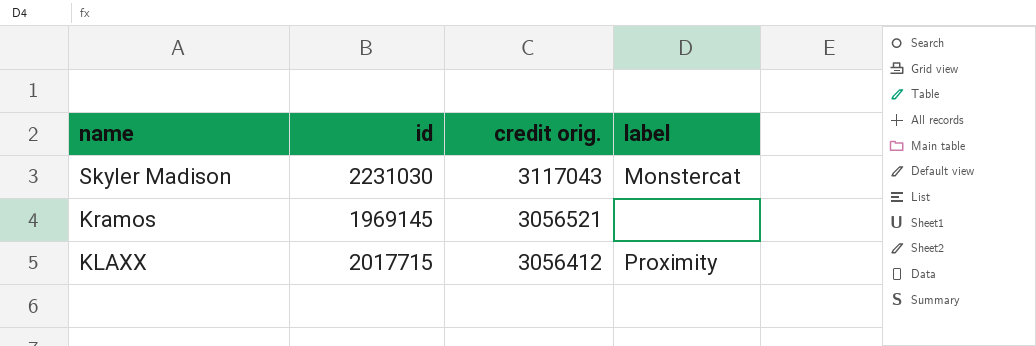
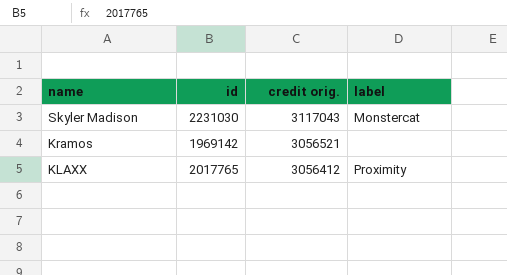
Kramos | id: 1969145 -> 1969142
KLAXX | id: 2017715 -> 2017765

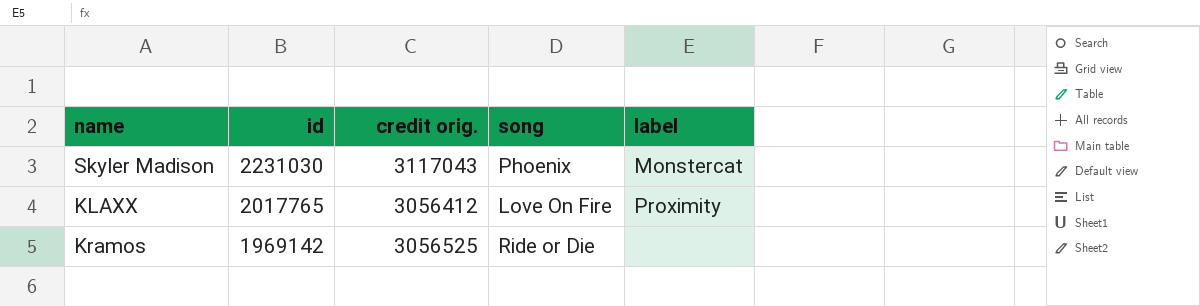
row order: name descending -> id descending
column song | position: none -> 4
Kramos | credit orig.: 3056521 -> 3056525

